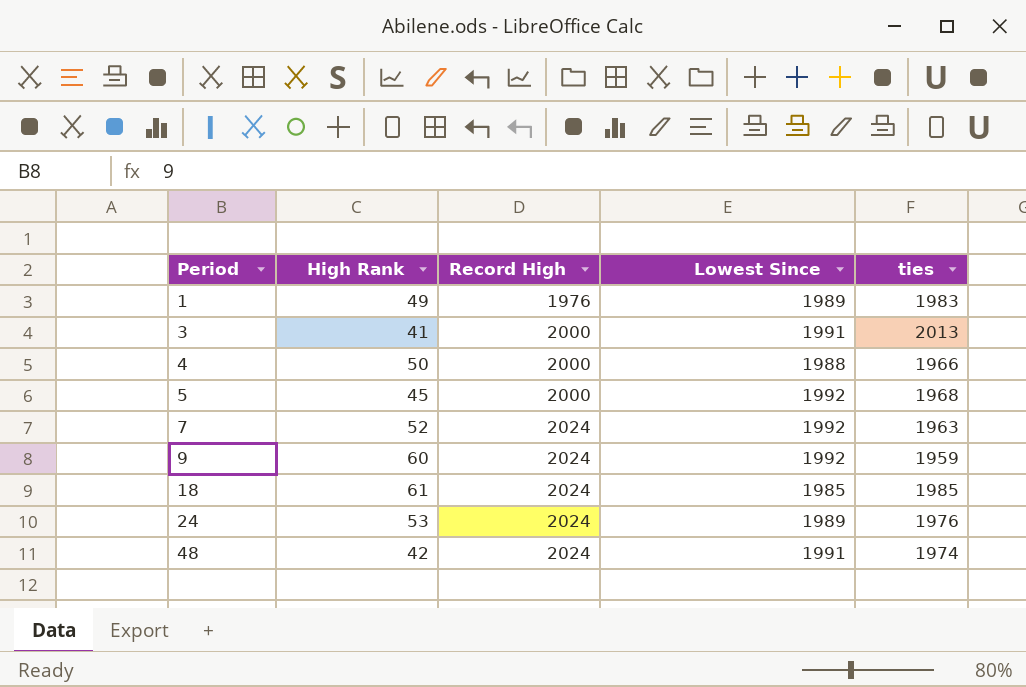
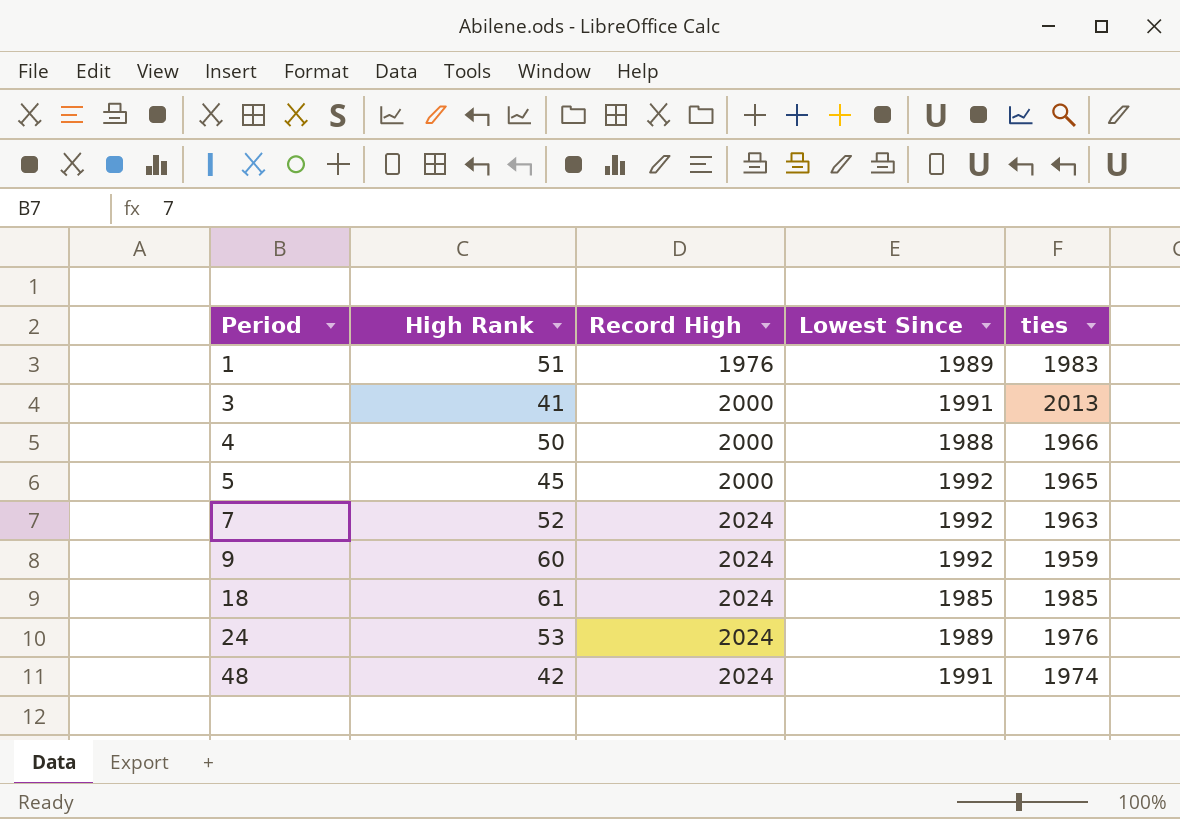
1 | High Rank: 49 -> 51
5 | ties: 1968 -> 1965

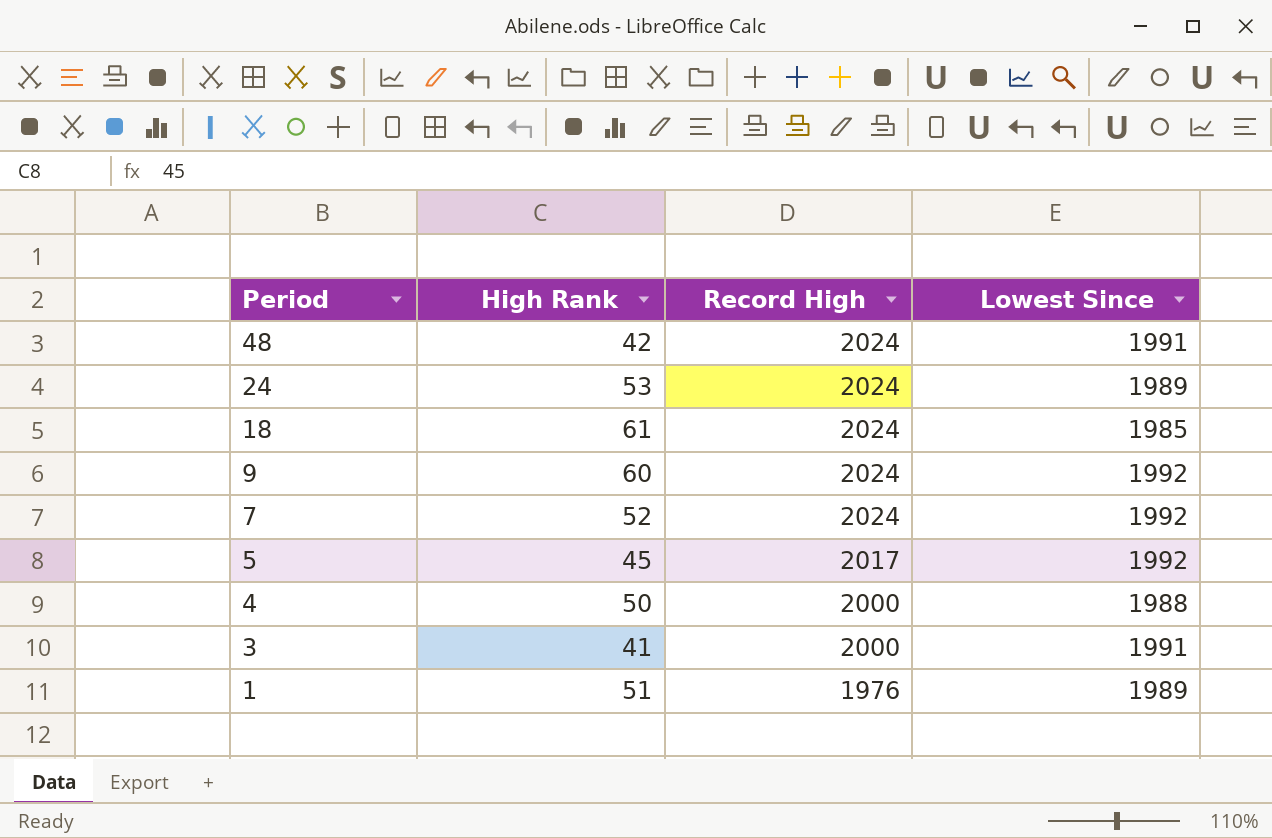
row order: Period ascending -> Period descending
column ties | position: 5 -> none
5 | Record High: 2000 -> 2017

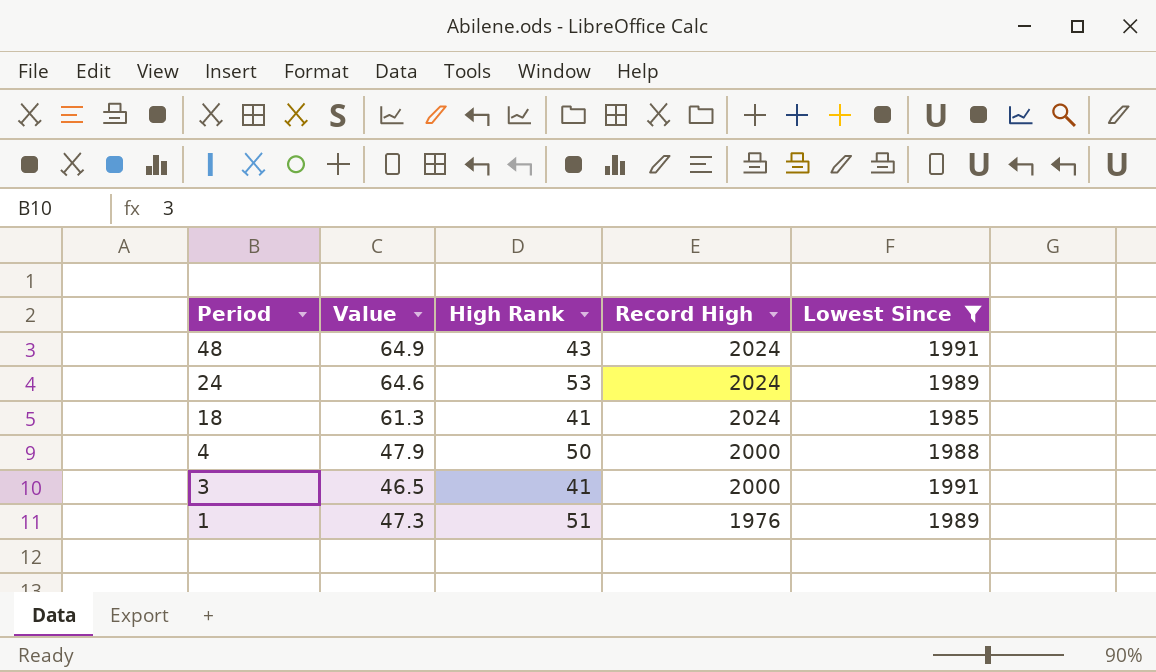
filter: none -> Lowest Since != 1992
column Value | position: none -> 2
48 | High Rank: 42 -> 43
18 | High Rank: 61 -> 41

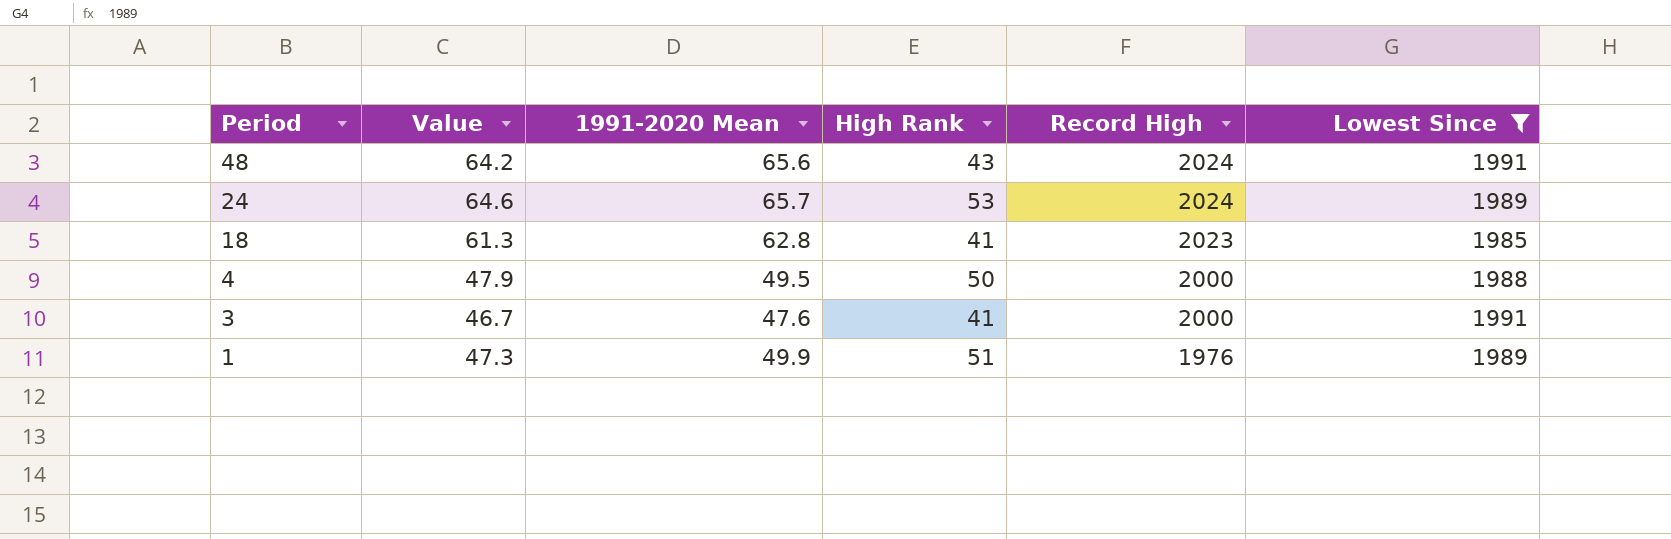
column 1991-2020 Mean | position: none -> 3
48 | Value: 64.9 -> 64.2
18 | Record High: 2024 -> 2023
3 | Value: 46.5 -> 46.7

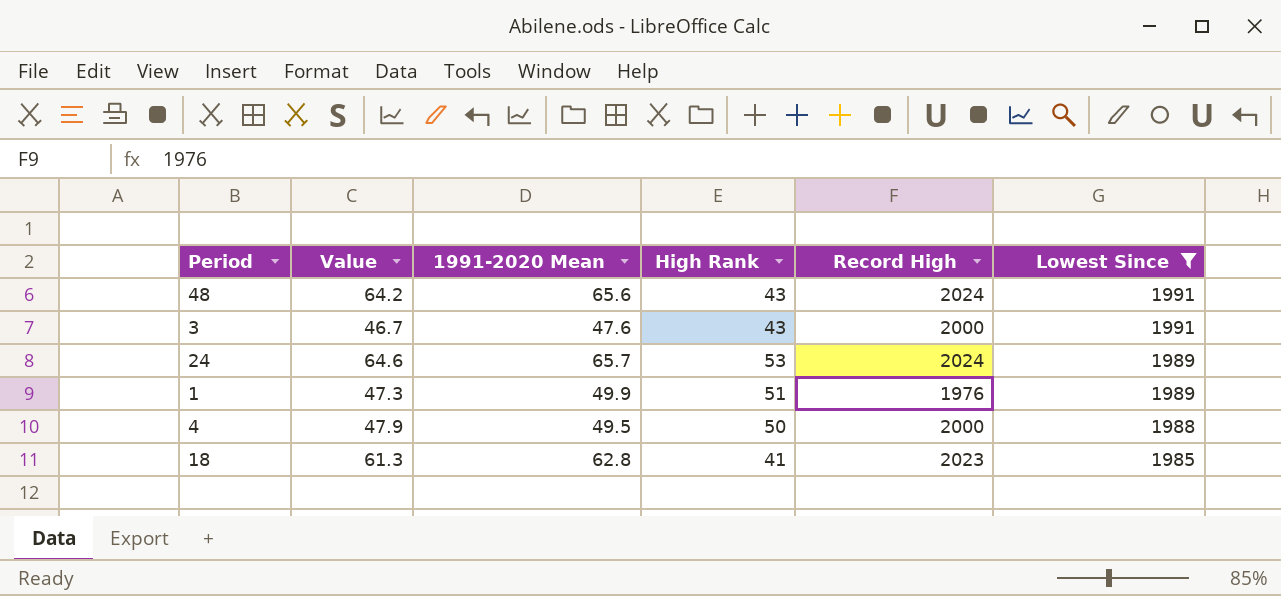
row order: Period descending -> Lowest Since descending
3 | High Rank: 41 -> 43

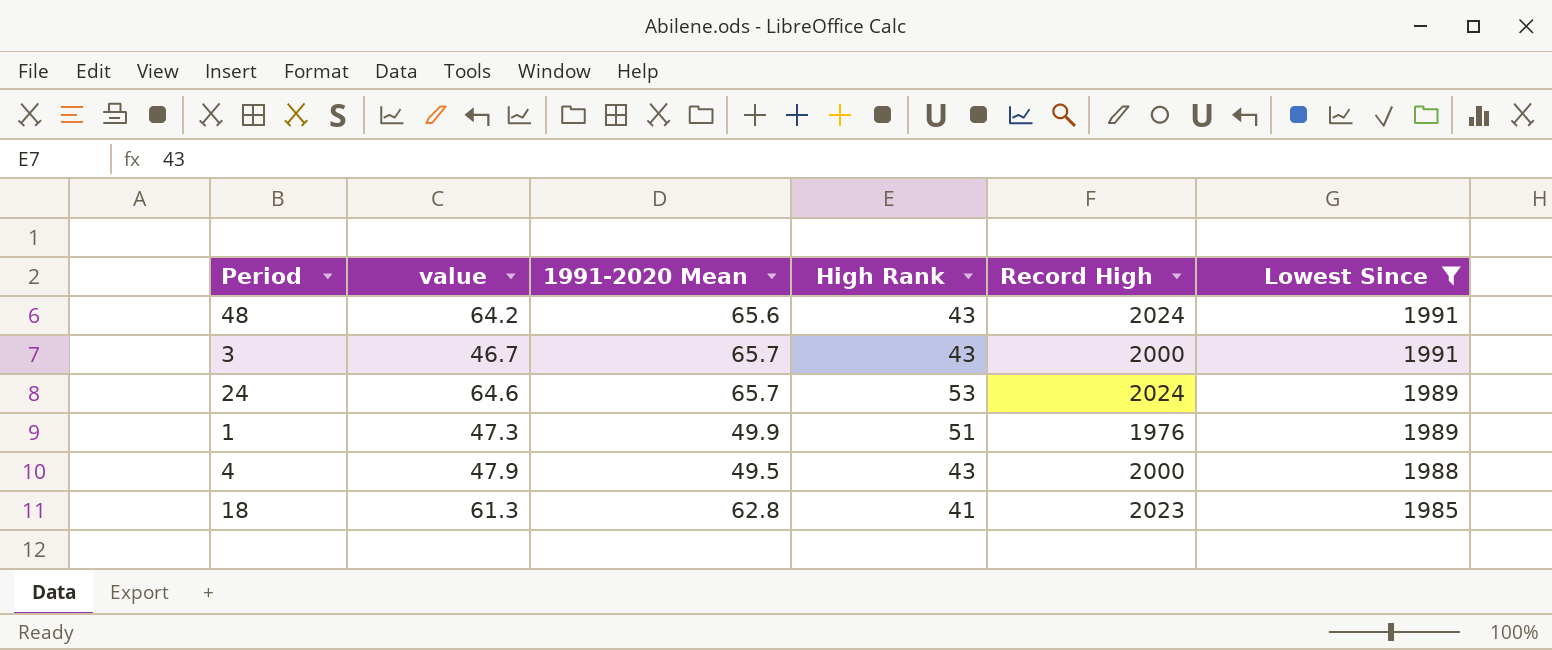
column name: Value -> value
3 | 1991-2020 Mean: 47.6 -> 65.7
4 | High Rank: 50 -> 43

